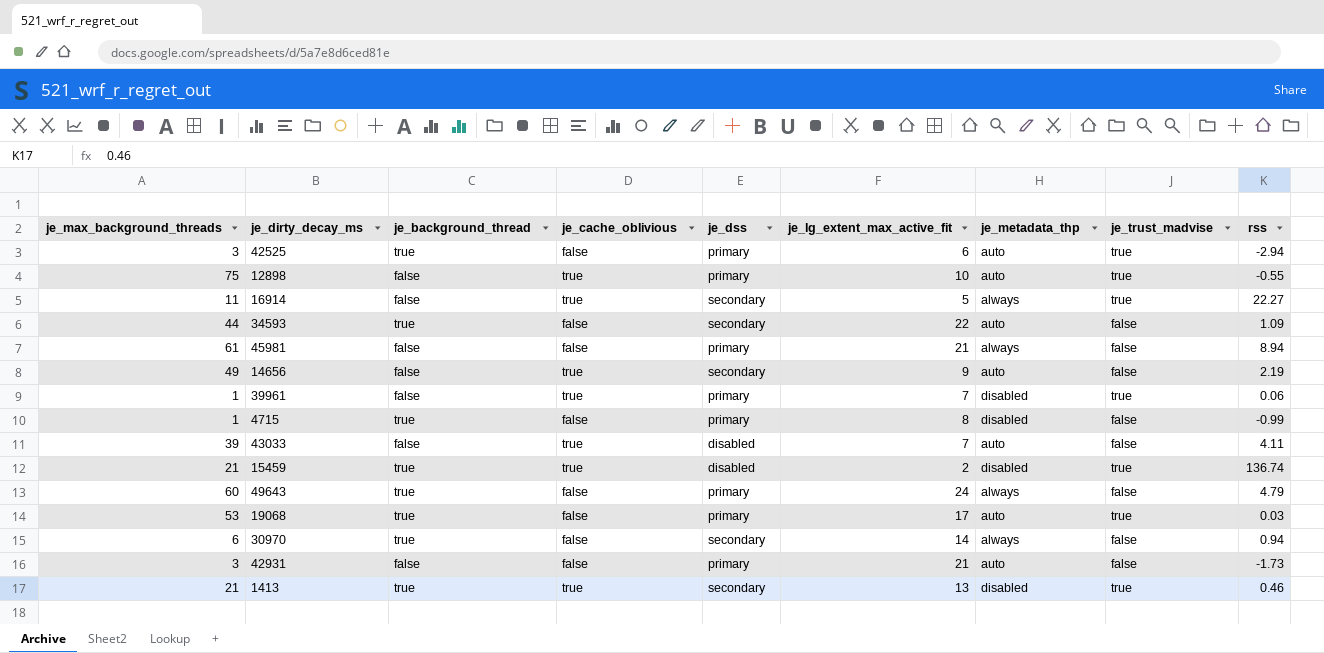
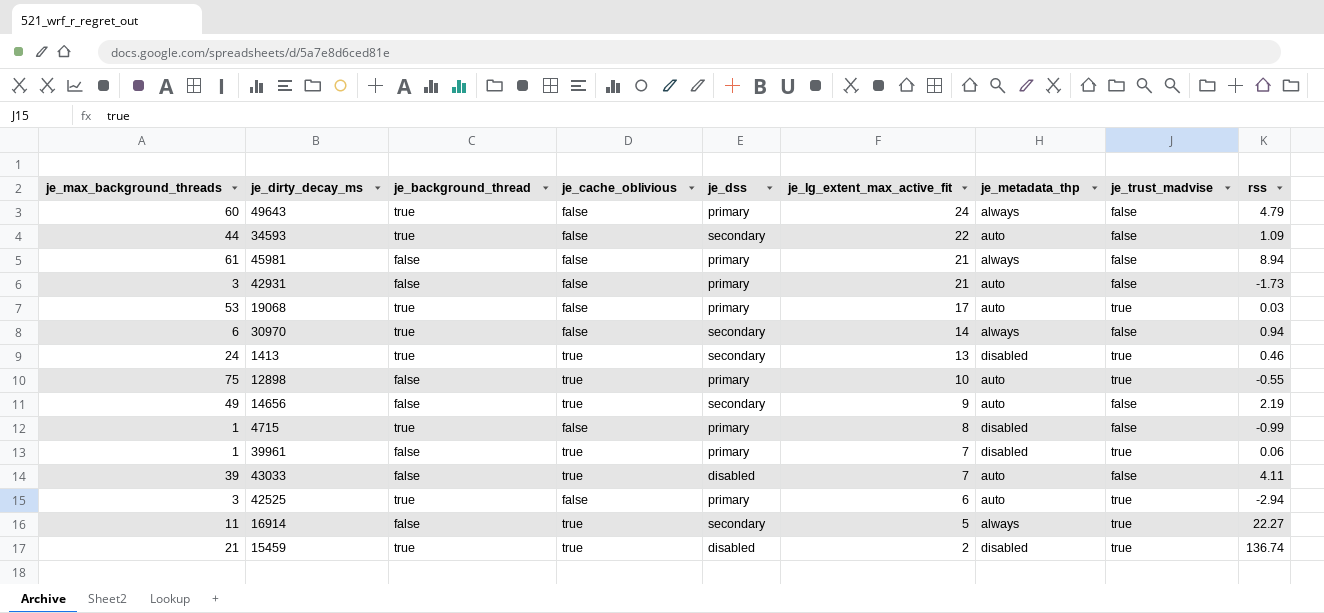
row order: none -> je_lg_extent_max_active_fit descending
1413 | je_max_background_threads: 21 -> 24

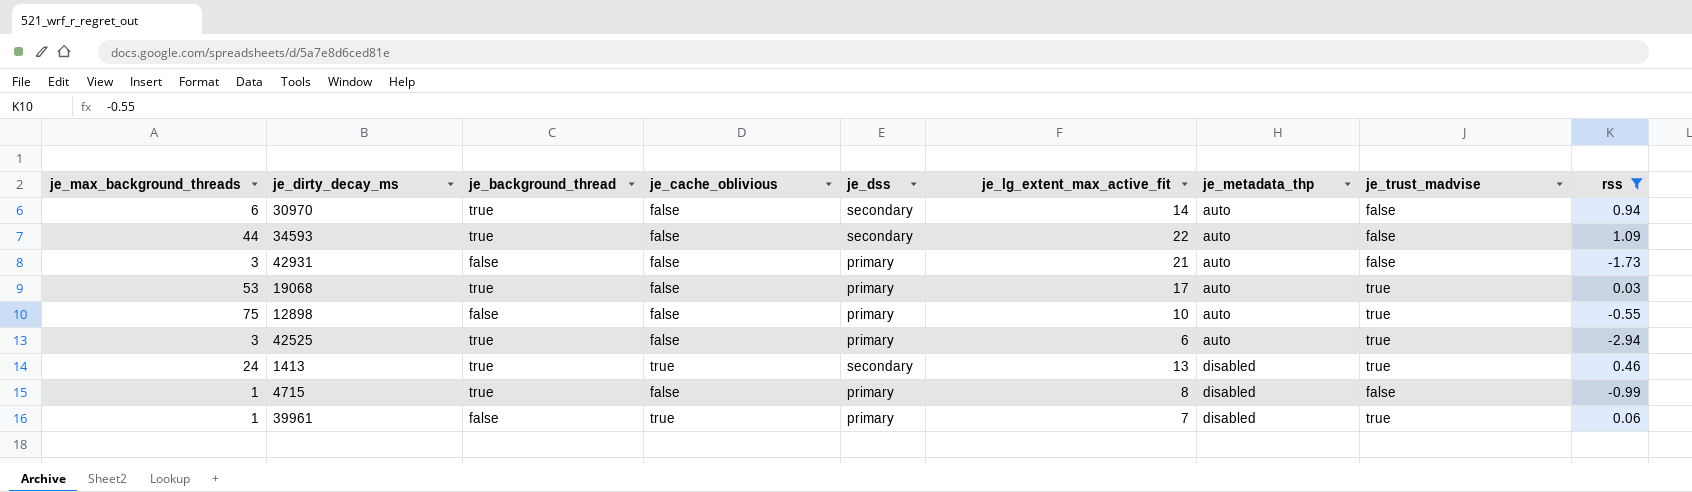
filter: none -> rss <= 1.09
row order: je_lg_extent_max_active_fit descending -> je_metadata_thp ascending
30970 | je_metadata_thp: always -> auto
12898 | je_cache_oblivious: true -> false

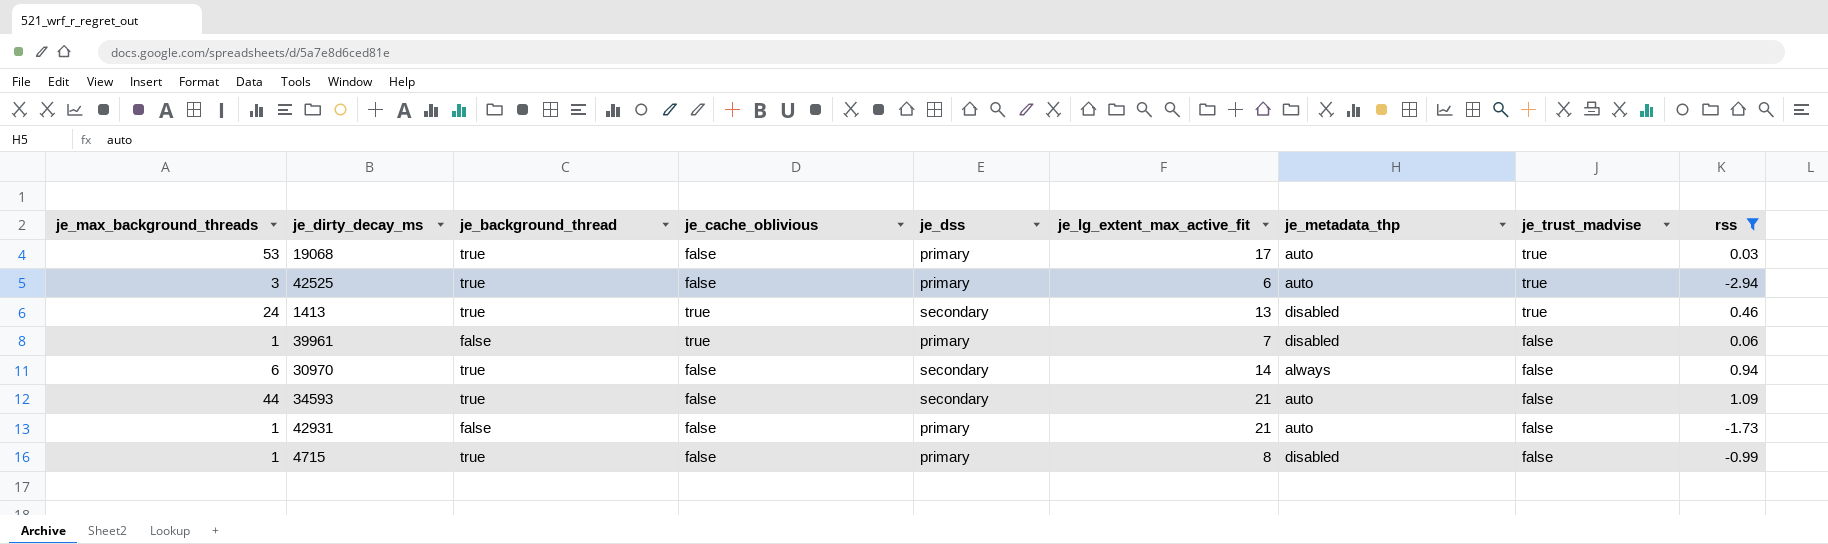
row order: je_metadata_thp ascending -> je_trust_madvise descending
row 12898: 75 | false | false | primary | 10 | auto | true | -0.55 -> none
39961 | je_trust_madvise: true -> false
30970 | je_metadata_thp: auto -> always
34593 | je_lg_extent_max_active_fit: 22 -> 21
42931 | je_max_background_threads: 3 -> 1

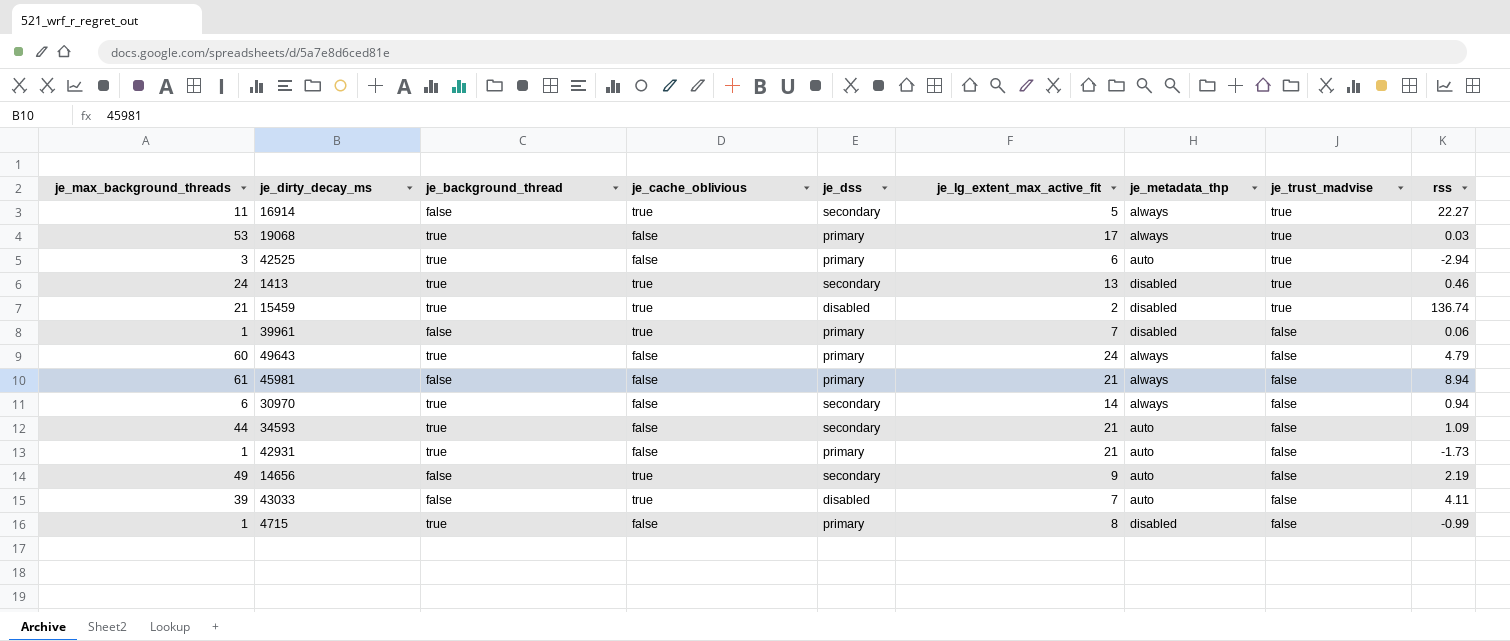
filter: rss <= 1.09 -> none
19068 | je_metadata_thp: auto -> always
42931 | je_background_thread: false -> true

